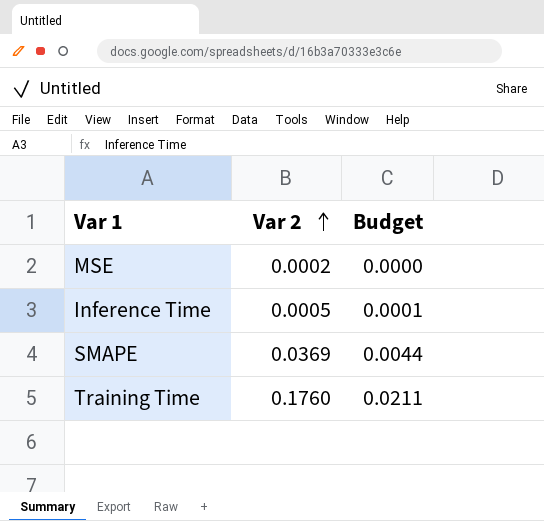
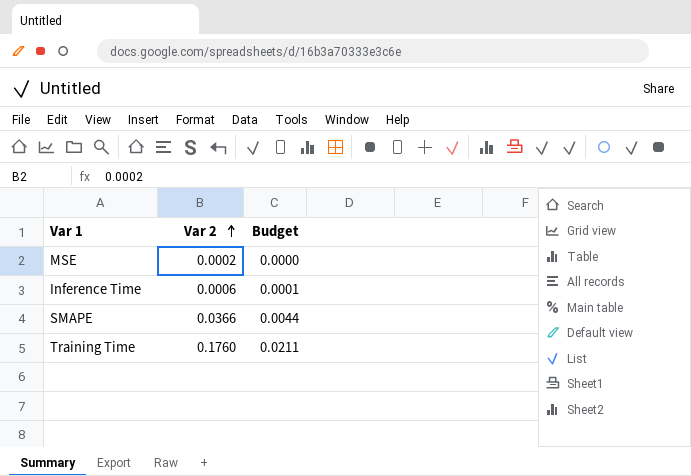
Inference Time | Var 2: 0.0005 -> 0.0006
SMAPE | Var 2: 0.0369 -> 0.0366

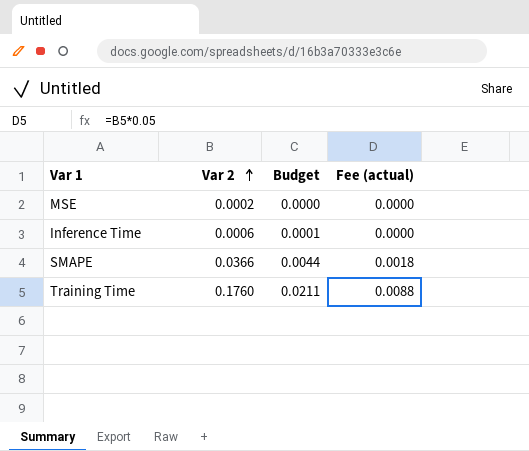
column Fee (actual) | formula: none -> [Var 2] * 0.05

